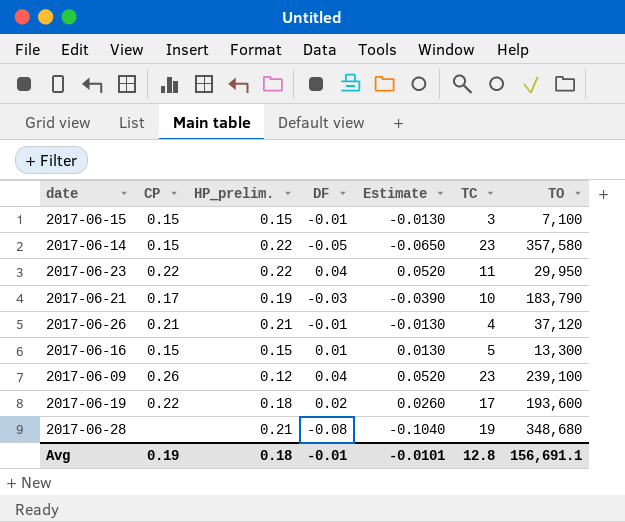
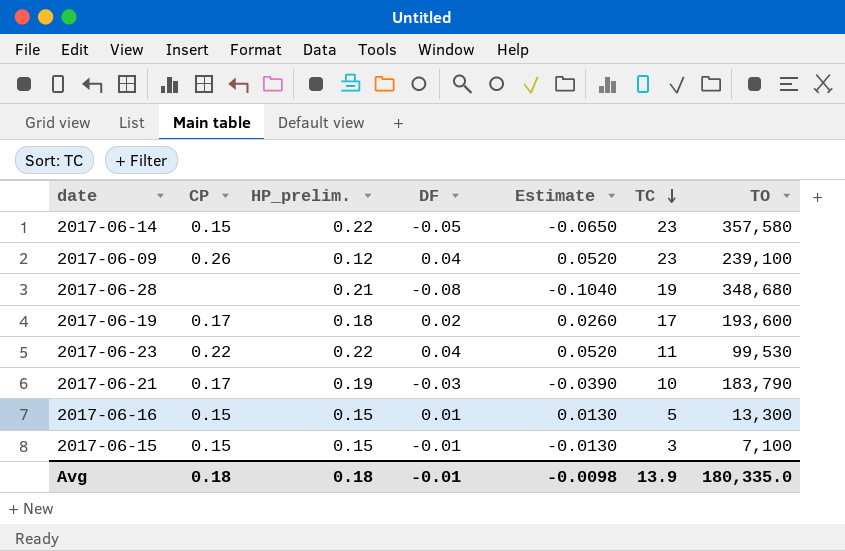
row order: none -> TC descending
row 2017-06-26: 0.21 | 0.21 | -0.01 | -0.0130 | 4 | 37,120 -> none
2017-06-19 | CP: 0.22 -> 0.17
2017-06-23 | TO: 29,950 -> 99,530
Avg | CP: 0.19 -> 0.18
Avg | Estimate: -0.0101 -> -0.0098
Avg | TC: 12.8 -> 13.9
Avg | TO: 156,691.1 -> 180,335.0

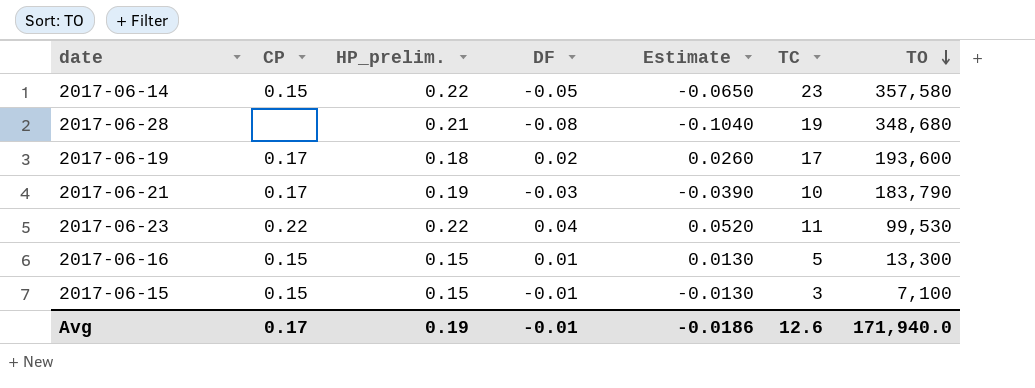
row order: TC descending -> TO descending
row 2017-06-09: 0.26 | 0.12 | 0.04 | 0.0520 | 23 | 239,100 -> none
Avg | CP: 0.18 -> 0.17
Avg | HP_prelim.: 0.18 -> 0.19
Avg | Estimate: -0.0098 -> -0.0186
Avg | TC: 13.9 -> 12.6
Avg | TO: 180,335.0 -> 171,940.0

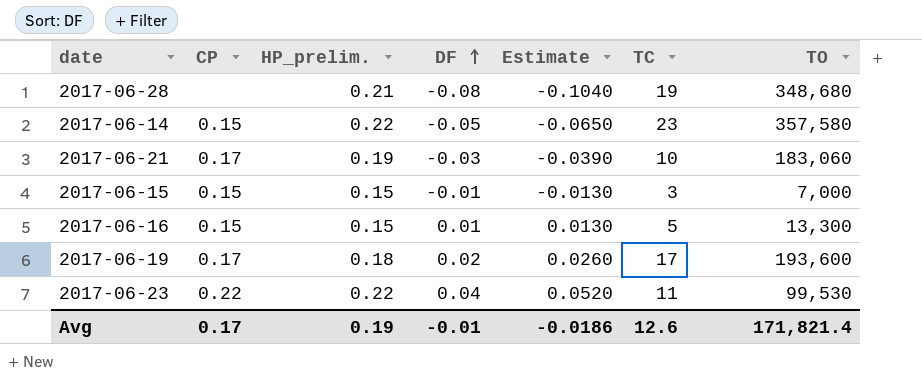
row order: TO descending -> DF ascending
2017-06-21 | TO: 183,790 -> 183,060
2017-06-15 | TO: 7,100 -> 7,000
Avg | TO: 171,940.0 -> 171,821.4

